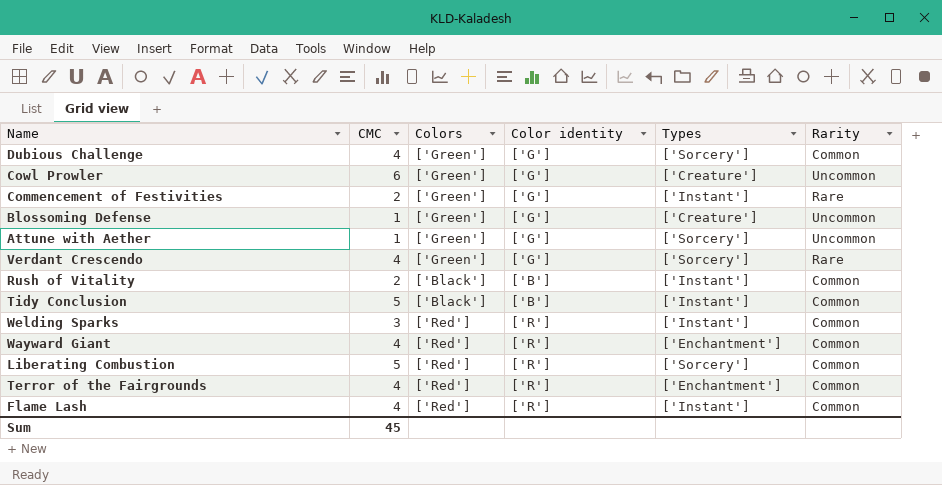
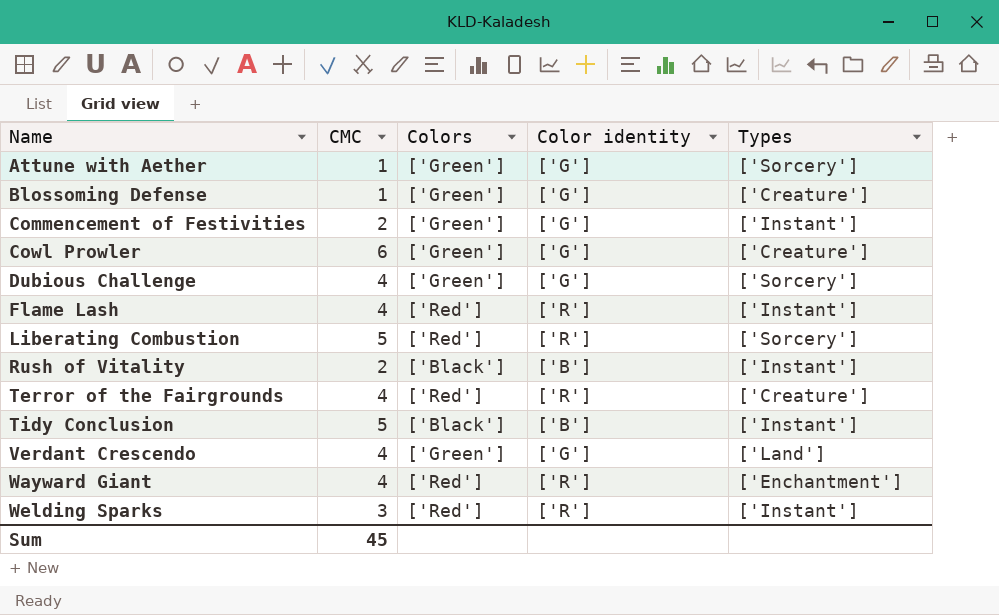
row order: none -> Name ascending
column Rarity | position: 6 -> none
Terror of the Fairgrounds | Types: ['Enchantment'] -> ['Creature']
Verdant Crescendo | Types: ['Sorcery'] -> ['Land']

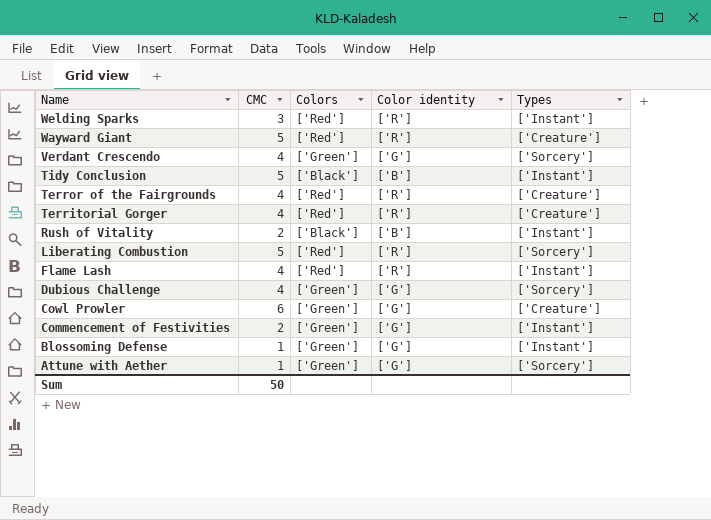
row order: Name ascending -> Name descending
Wayward Giant | CMC: 4 -> 5
Wayward Giant | Types: ['Enchantment'] -> ['Creature']
Verdant Crescendo | Types: ['Land'] -> ['Sorcery']
row Territorial Gorger: none -> 4 | ['Red'] | ['R'] | ['Creature']
Blossoming Defense | Types: ['Creature'] -> ['Instant']
Sum | CMC: 45 -> 50

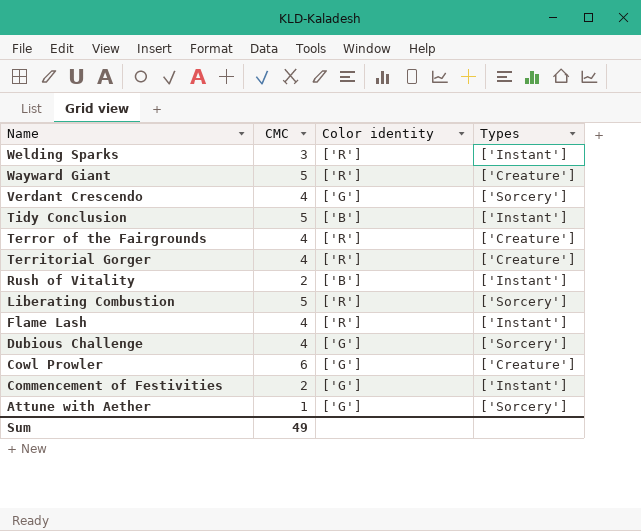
column Colors | position: 3 -> none
row Blossoming Defense: 1 | ['Green'] | ['G'] | ['Instant'] -> none
Sum | CMC: 50 -> 49

